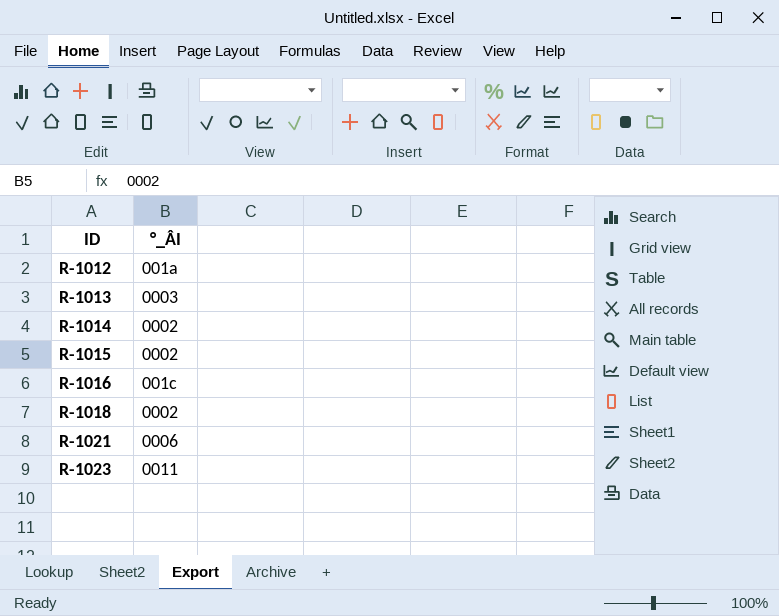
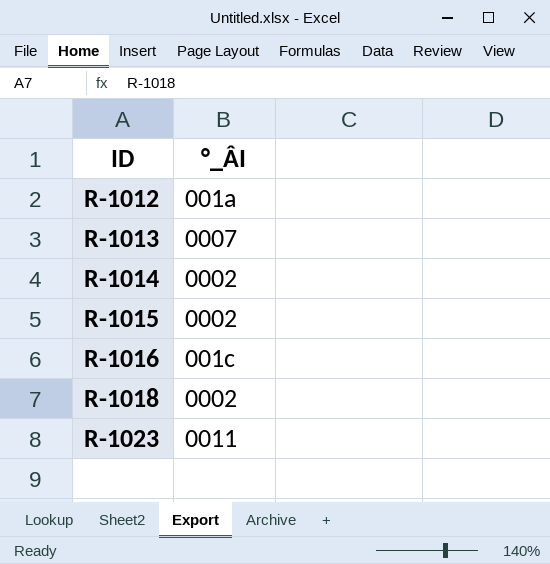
row R-1021: 0006 -> none
R-1013 | °_ÂI: 0003 -> 0007

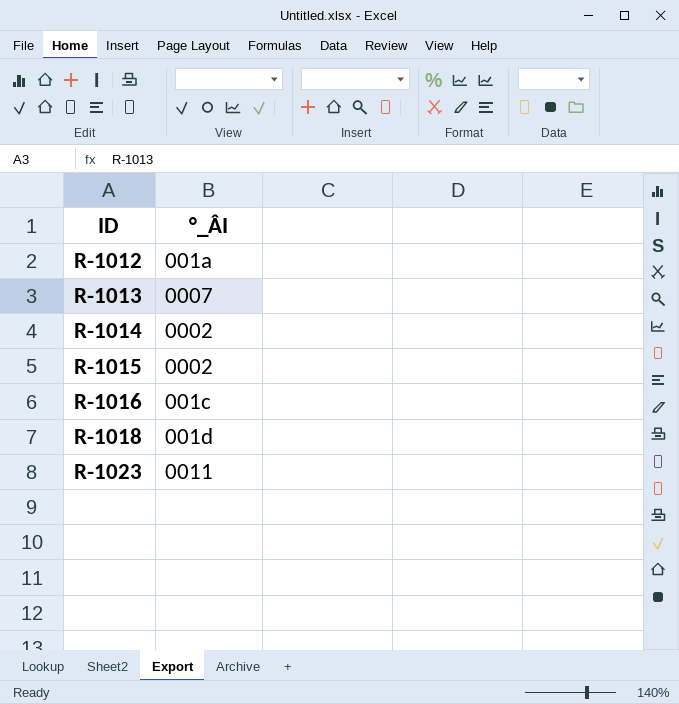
R-1018 | °_ÂI: 0002 -> 001d

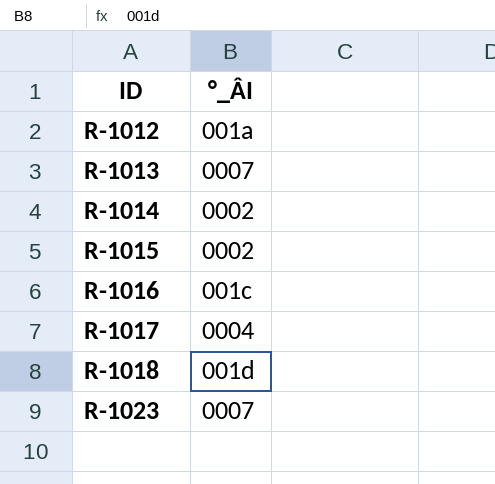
row R-1017: none -> 0004
R-1023 | °_ÂI: 0011 -> 0007

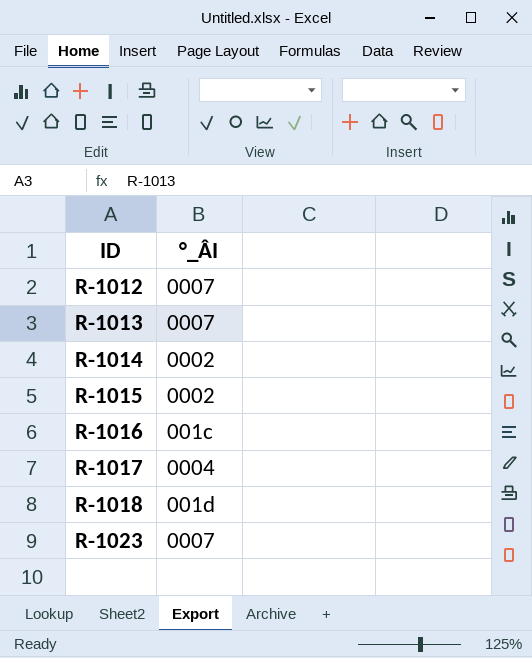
R-1012 | °_ÂI: 001a -> 0007

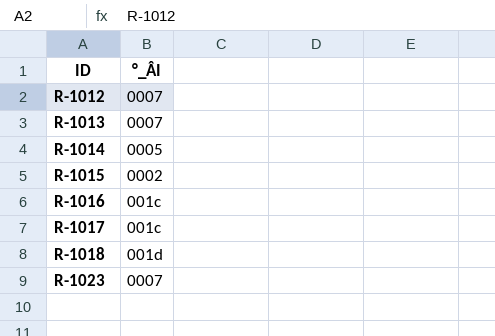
R-1014 | °_ÂI: 0002 -> 0005
R-1017 | °_ÂI: 0004 -> 001c

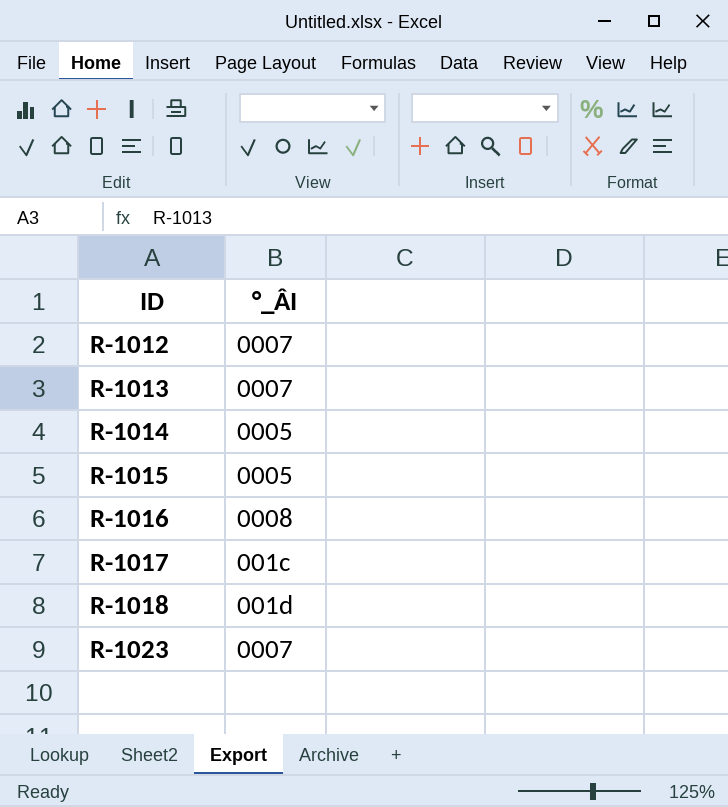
R-1015 | °_ÂI: 0002 -> 0005
R-1016 | °_ÂI: 001c -> 0008

